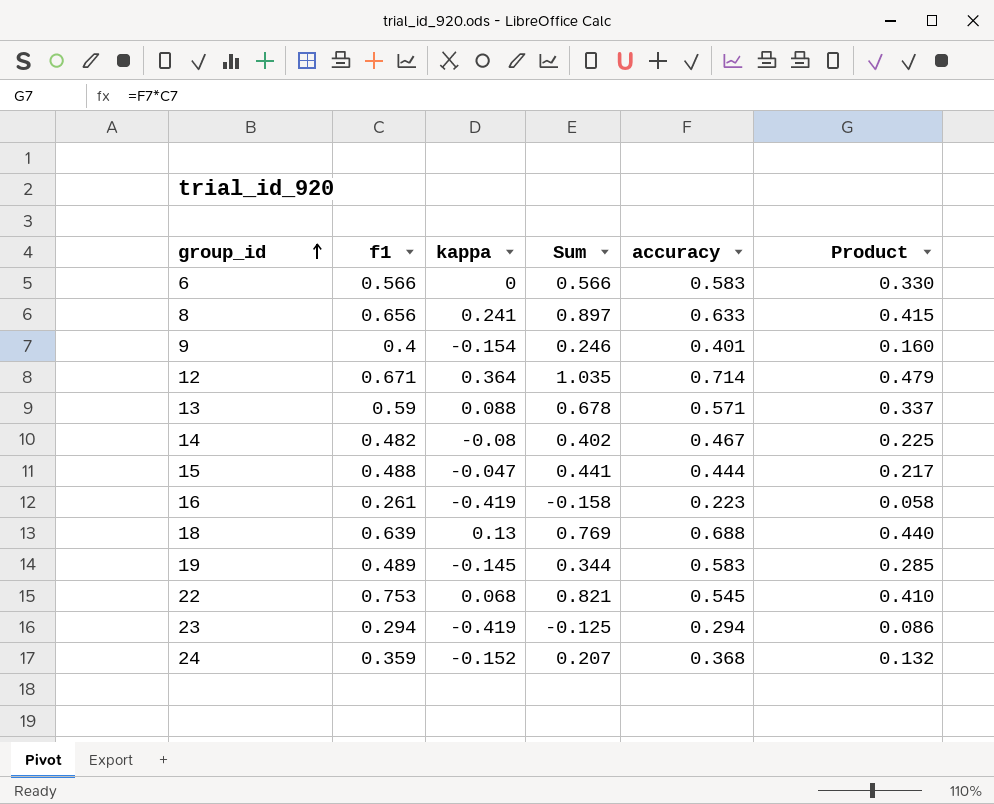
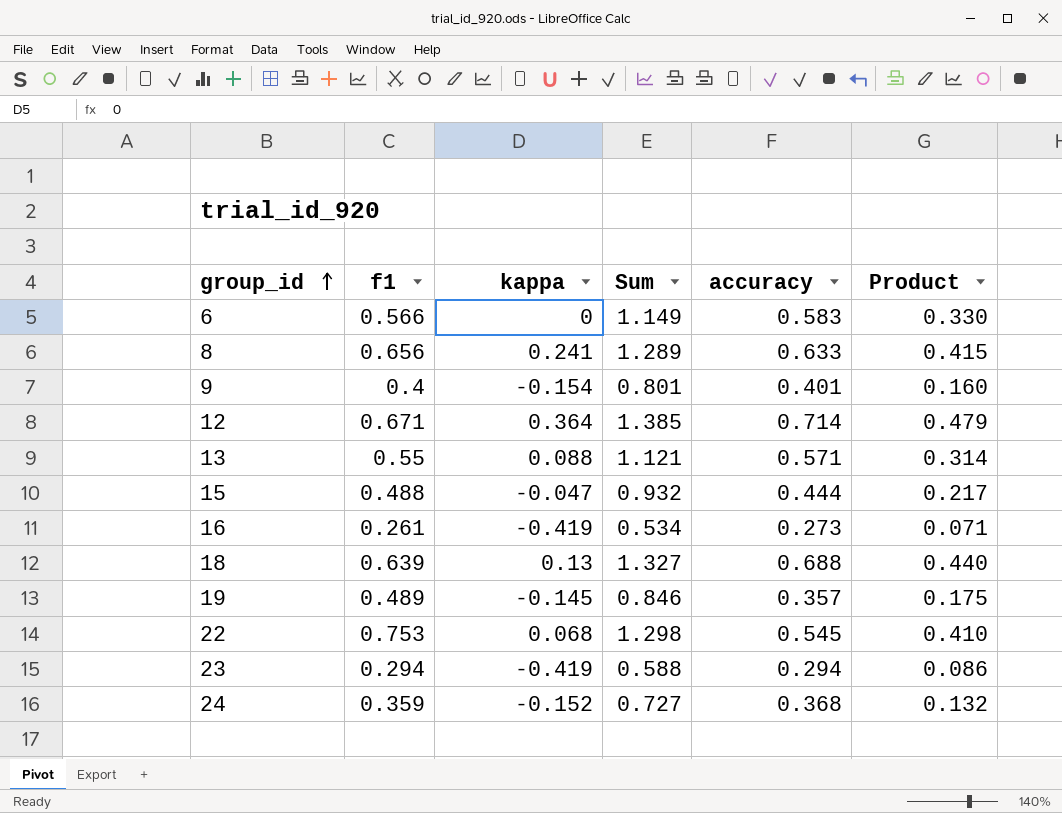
column Sum | formula: [f1] + [kappa] -> [f1] + [accuracy]
row 14: 0.482 | -0.08 | 0.402 | 0.467 | 0.225 -> none
13 | f1: 0.59 -> 0.55
13 | Product: 0.337 -> 0.314
16 | accuracy: 0.223 -> 0.273
16 | Product: 0.058 -> 0.071
19 | accuracy: 0.583 -> 0.357
19 | Product: 0.285 -> 0.175

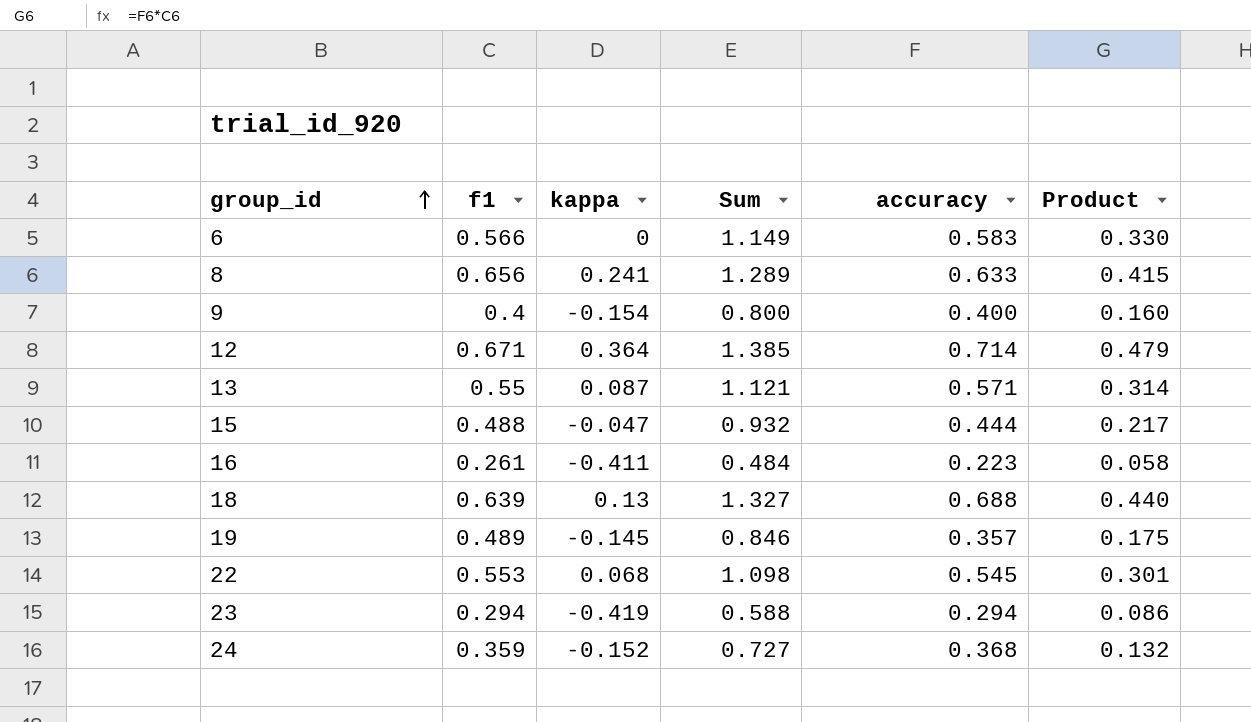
9 | Sum: 0.801 -> 0.800
9 | accuracy: 0.401 -> 0.400
13 | kappa: 0.088 -> 0.087
16 | kappa: -0.419 -> -0.411
16 | Sum: 0.534 -> 0.484
16 | accuracy: 0.273 -> 0.223
16 | Product: 0.071 -> 0.058
22 | f1: 0.753 -> 0.553
22 | Sum: 1.298 -> 1.098
22 | Product: 0.410 -> 0.301

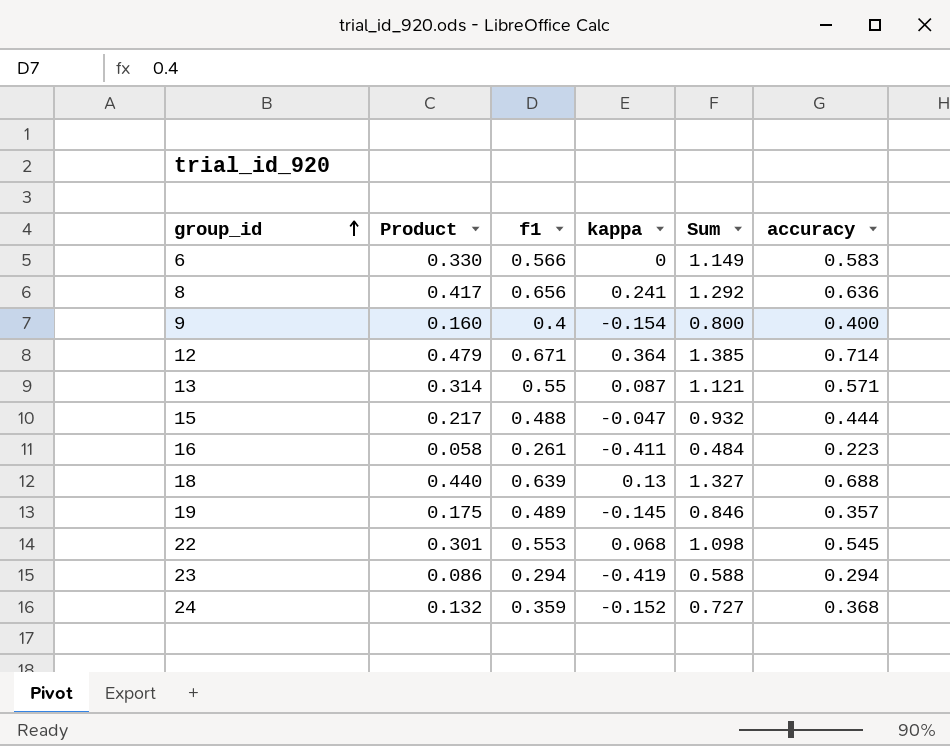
column Product | position: 6 -> 2
8 | Product: 0.415 -> 0.417
8 | Sum: 1.289 -> 1.292
8 | accuracy: 0.633 -> 0.636

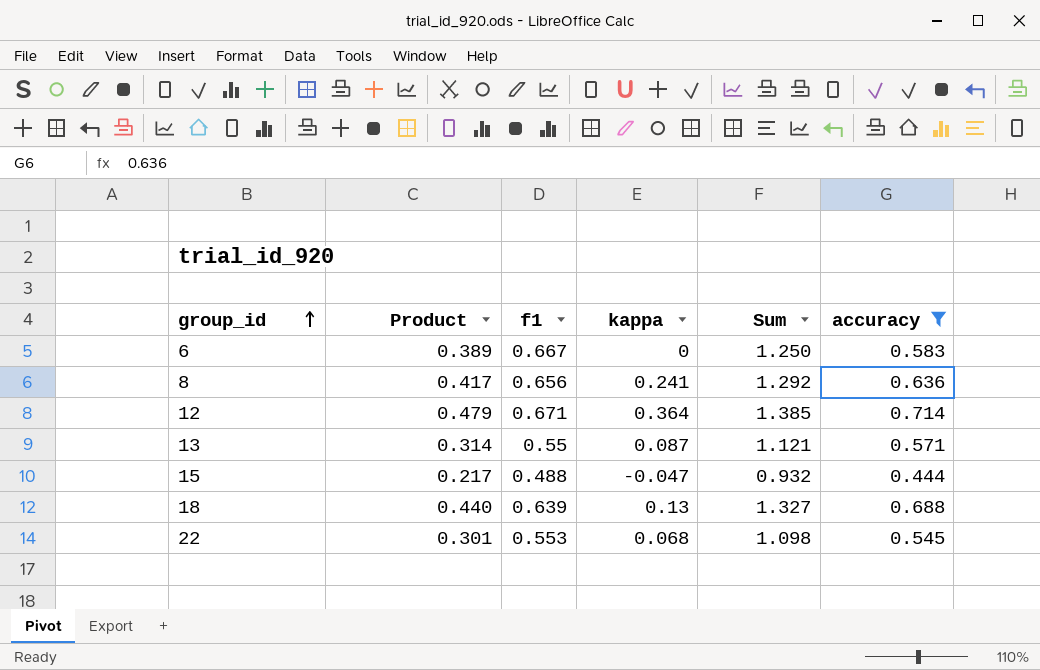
filter: none -> accuracy >= 0.444
6 | Product: 0.330 -> 0.389
6 | f1: 0.566 -> 0.667
6 | Sum: 1.149 -> 1.250

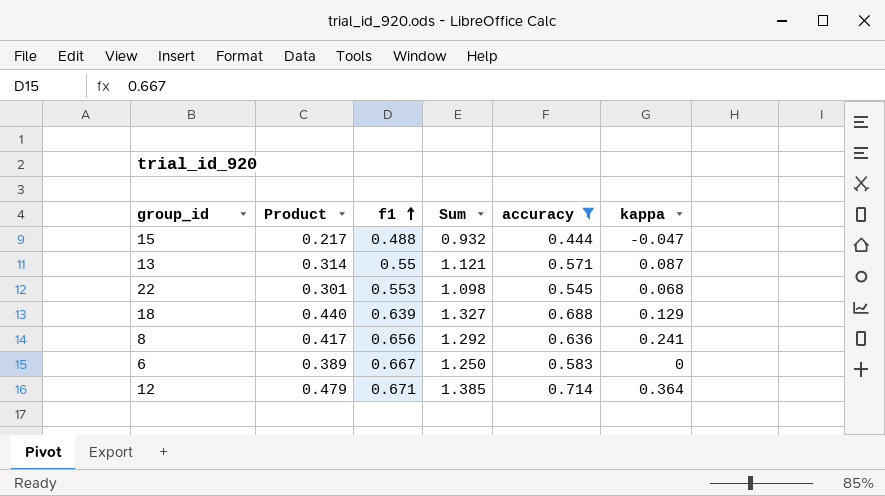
row order: group_id ascending -> f1 ascending
column kappa | position: 4 -> 6
18 | kappa: 0.13 -> 0.129

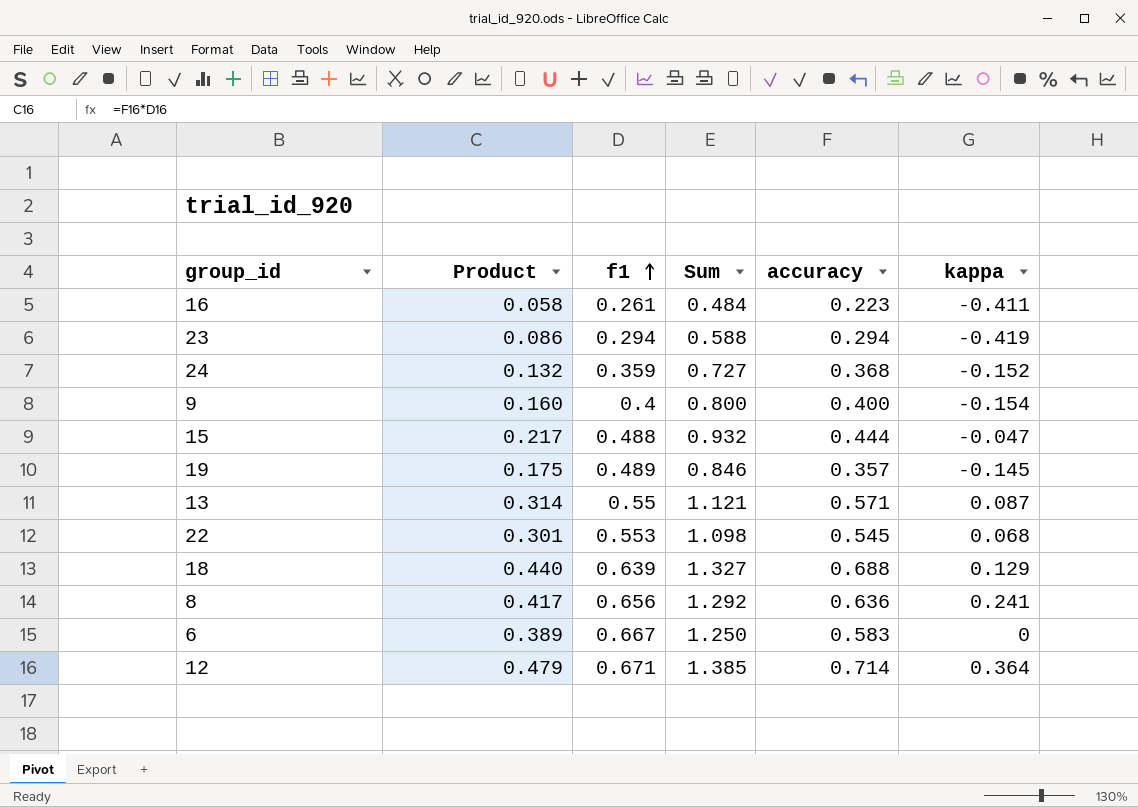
filter: accuracy >= 0.444 -> none

